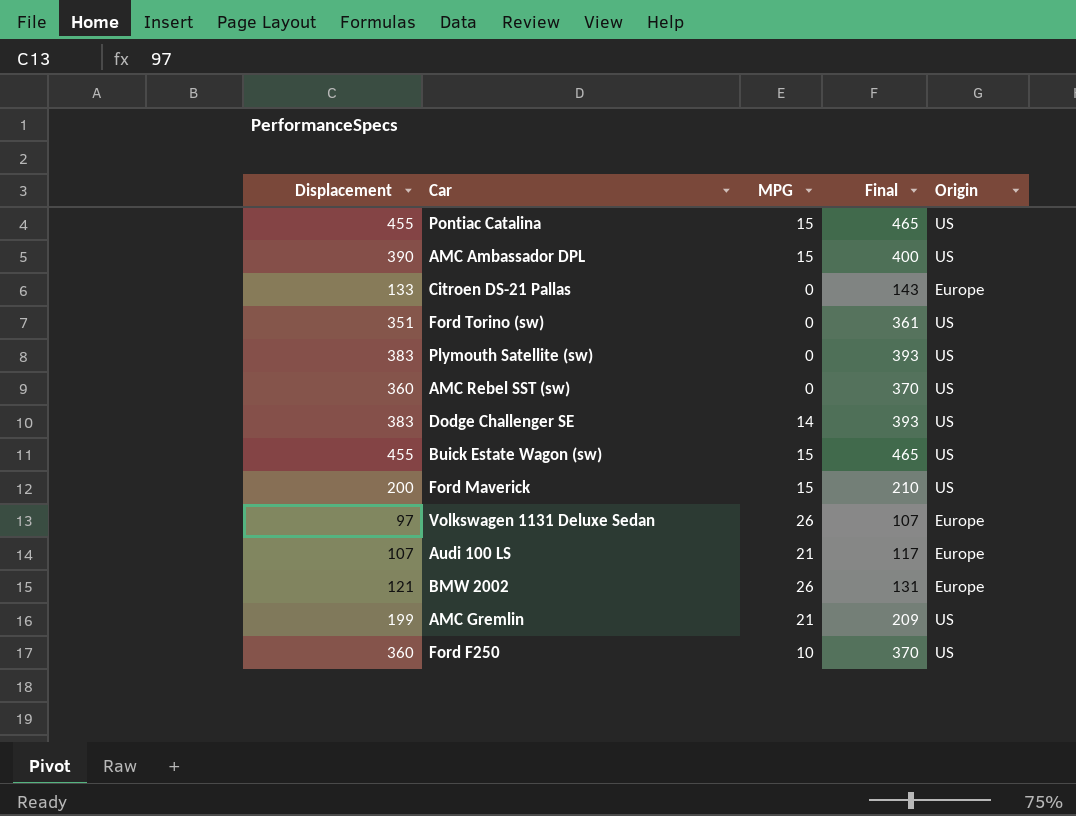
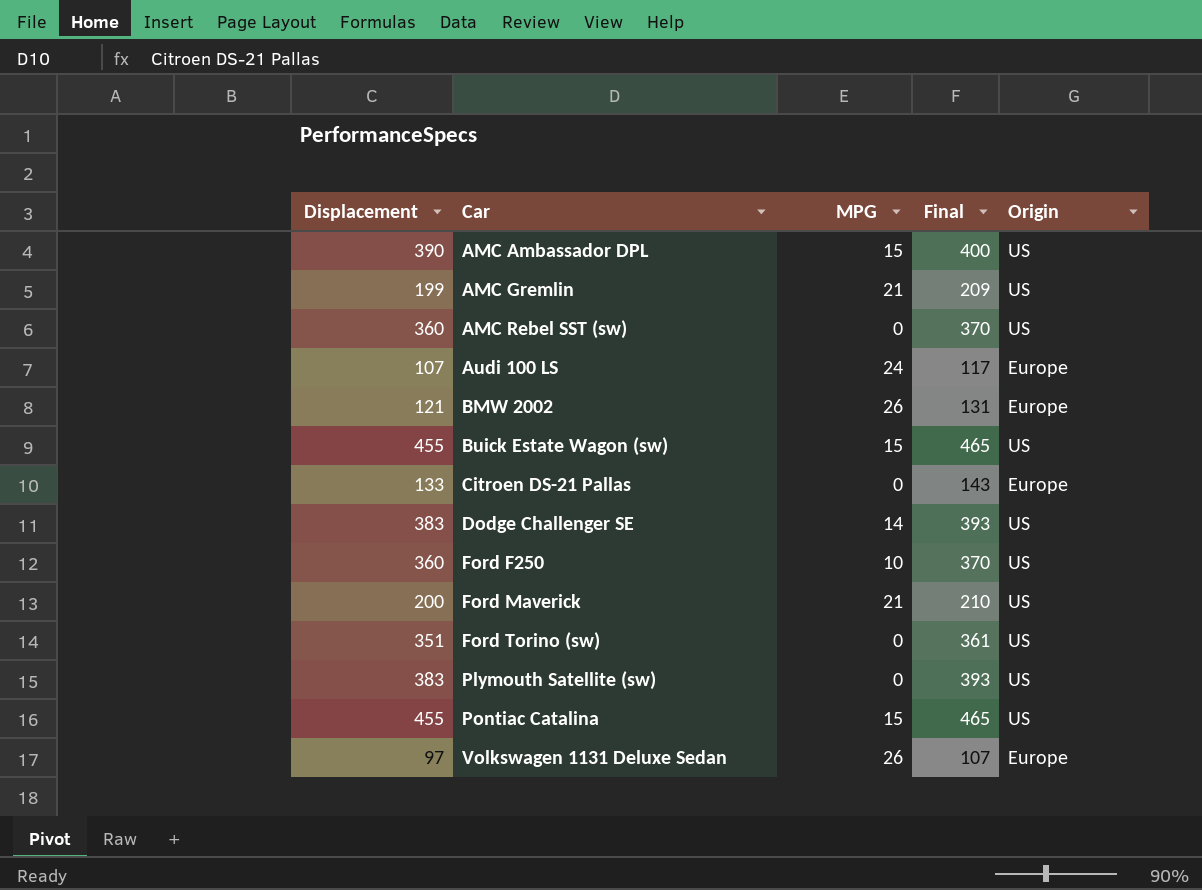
row order: none -> Car ascending
Audi 100 LS | MPG: 21 -> 24
Ford Maverick | MPG: 15 -> 21

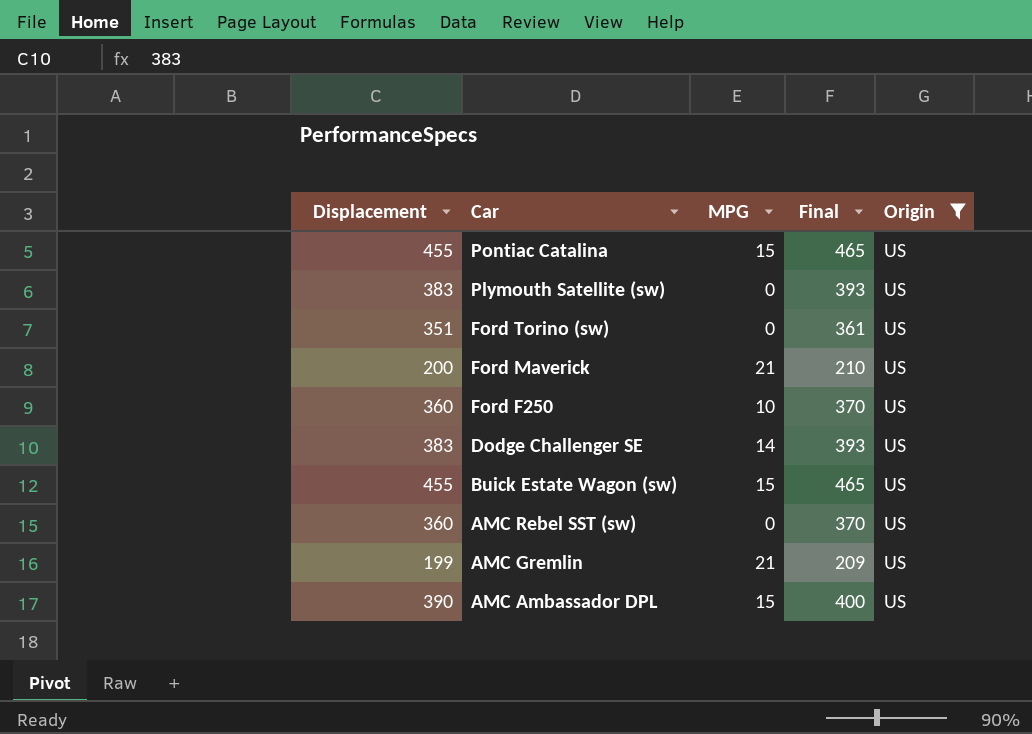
filter: none -> Origin = US
row order: Car ascending -> Car descending

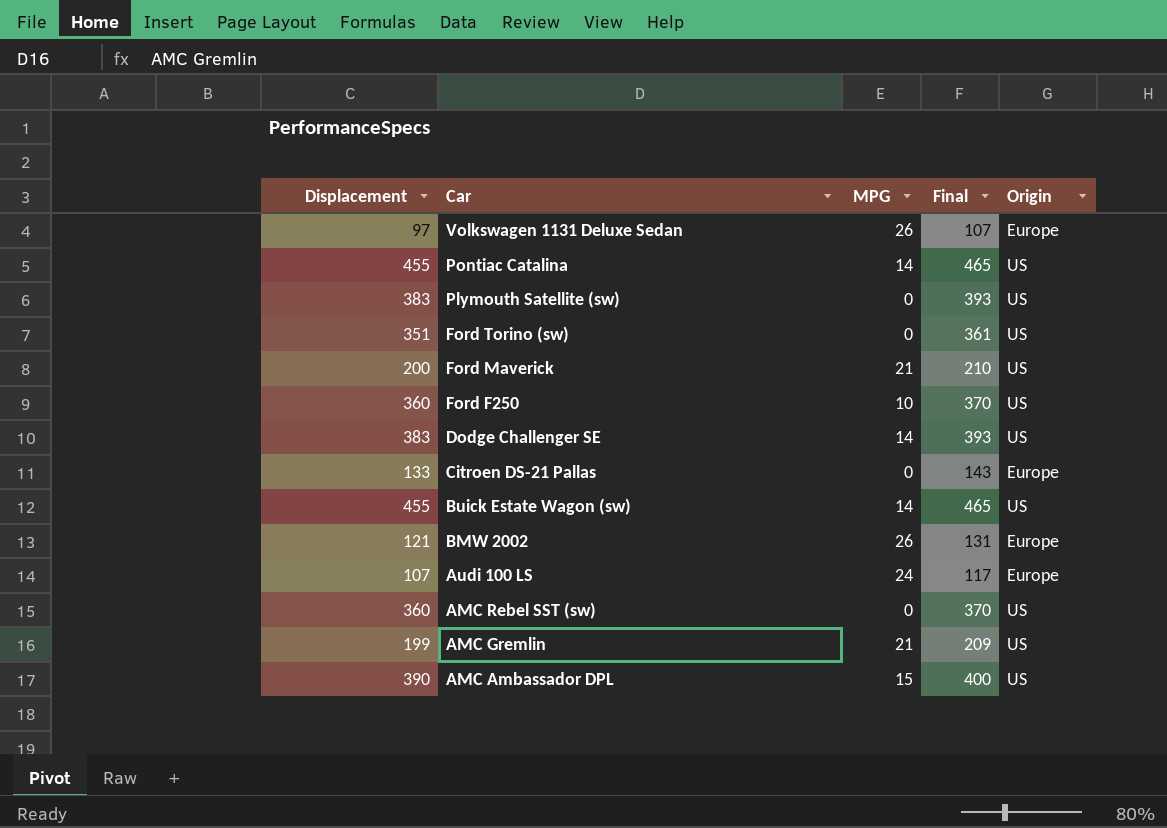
filter: Origin = US -> none
Pontiac Catalina | MPG: 15 -> 14
Buick Estate Wagon (sw) | MPG: 15 -> 14

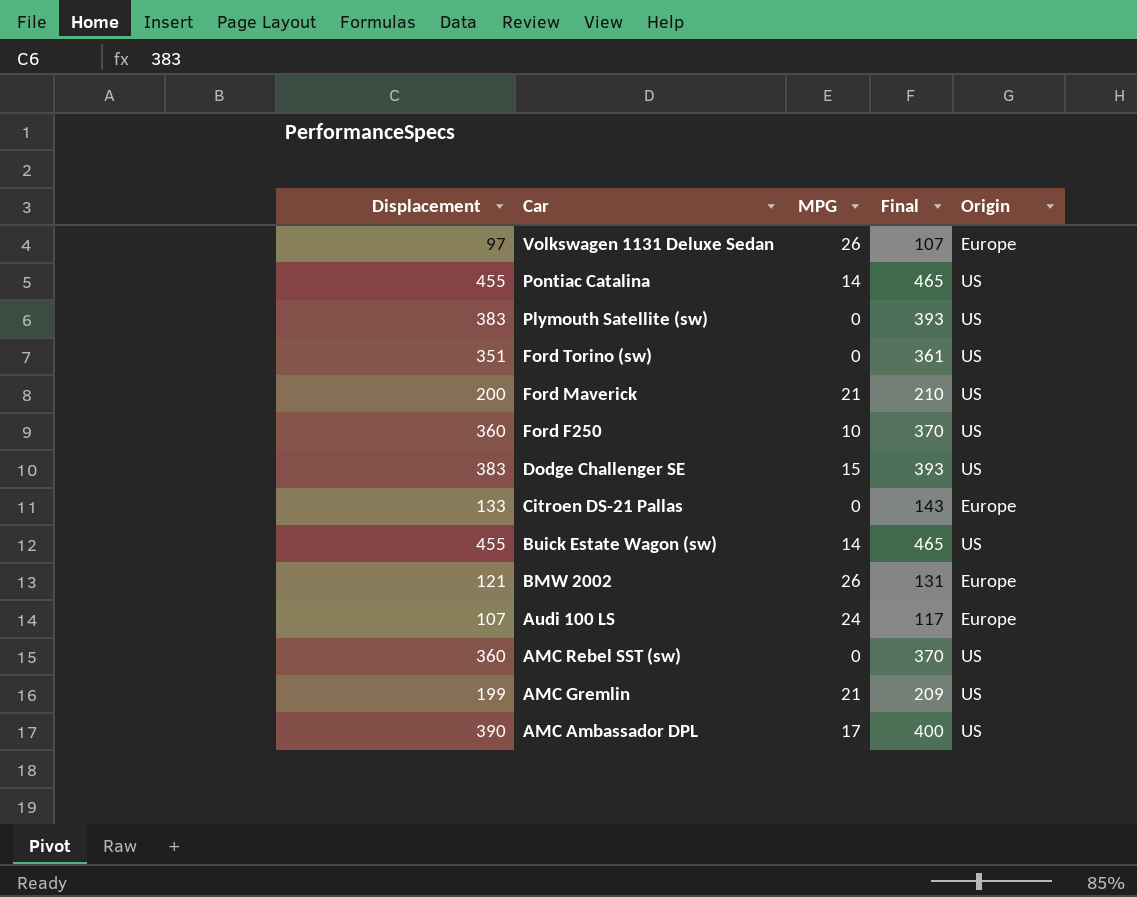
Dodge Challenger SE | MPG: 14 -> 15
AMC Ambassador DPL | MPG: 15 -> 17

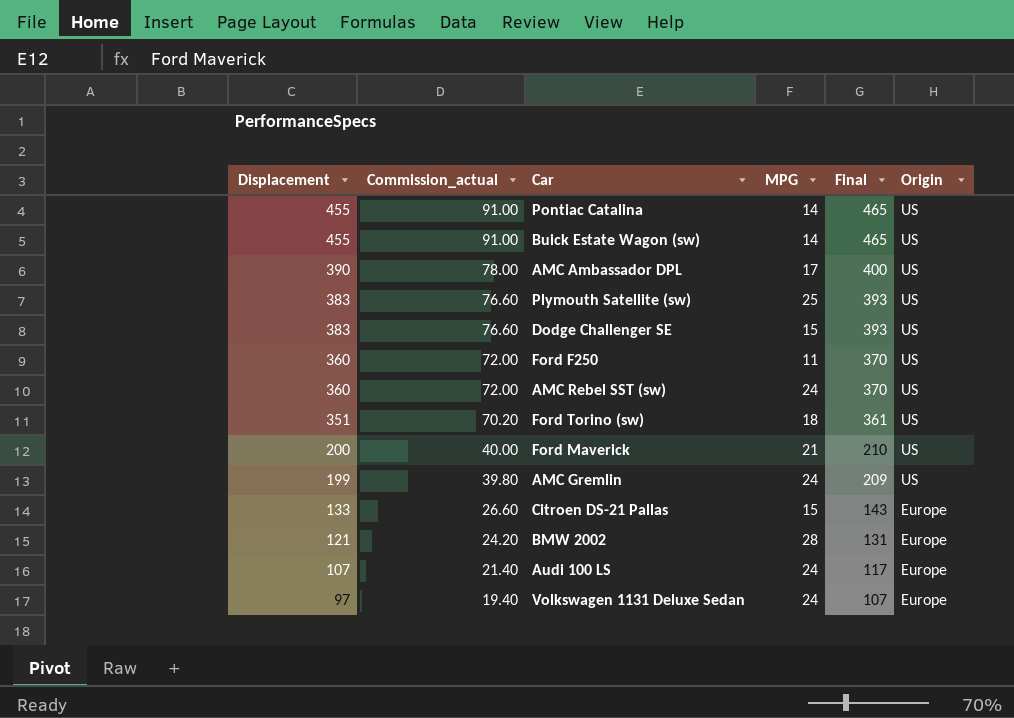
row order: Car descending -> Displacement descending
column Commission_actual | formula: none -> [Displacement] * 0.2
Plymouth Satellite (sw) | MPG: 0 -> 25
Ford F250 | MPG: 10 -> 11
AMC Rebel SST (sw) | MPG: 0 -> 24
Ford Torino (sw) | MPG: 0 -> 18
AMC Gremlin | MPG: 21 -> 24
Citroen DS-21 Pallas | MPG: 0 -> 15
BMW 2002 | MPG: 26 -> 28
Volkswagen 1131 Deluxe Sedan | MPG: 26 -> 24

